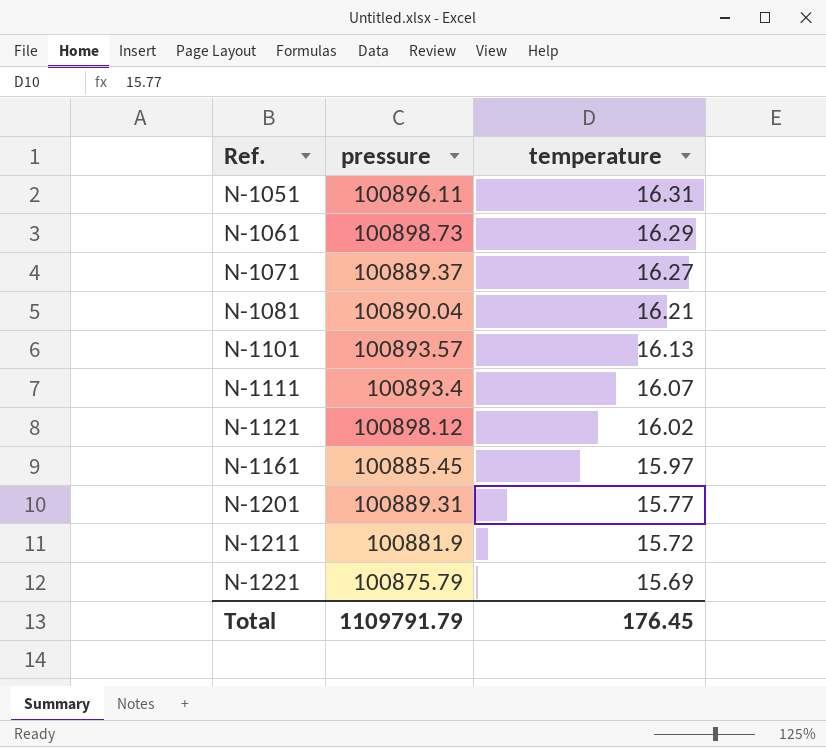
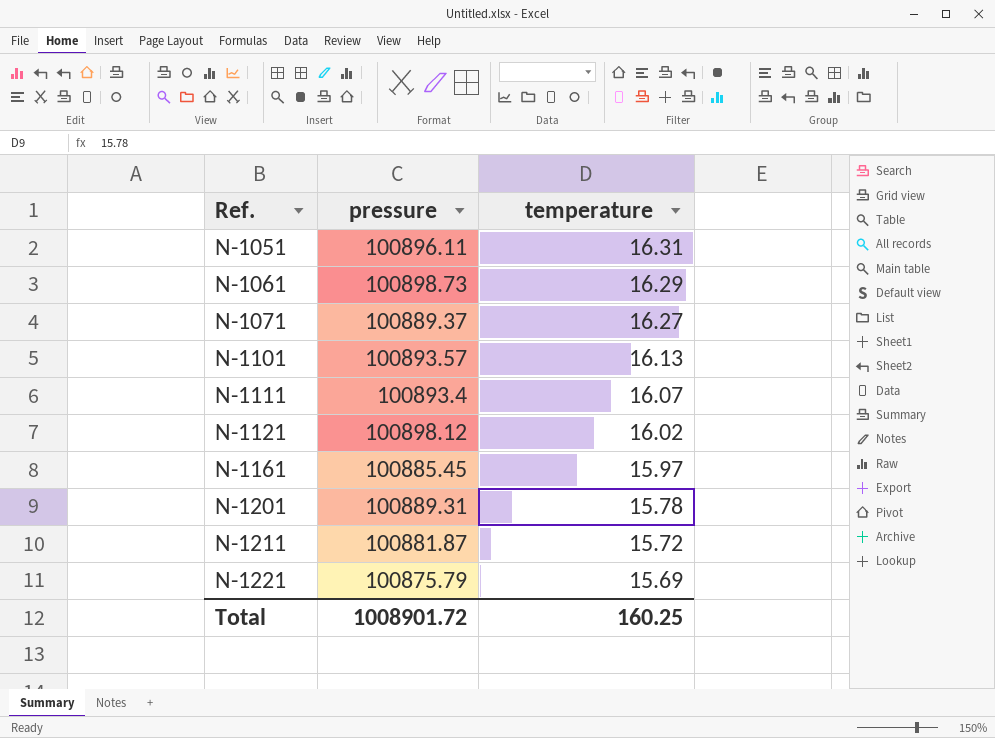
row N-1081: 100890.04 | 16.21 -> none
N-1201 | temperature: 15.77 -> 15.78
N-1211 | pressure: 100881.9 -> 100881.87
Total | pressure: 1109791.79 -> 1008901.72
Total | temperature: 176.45 -> 160.25

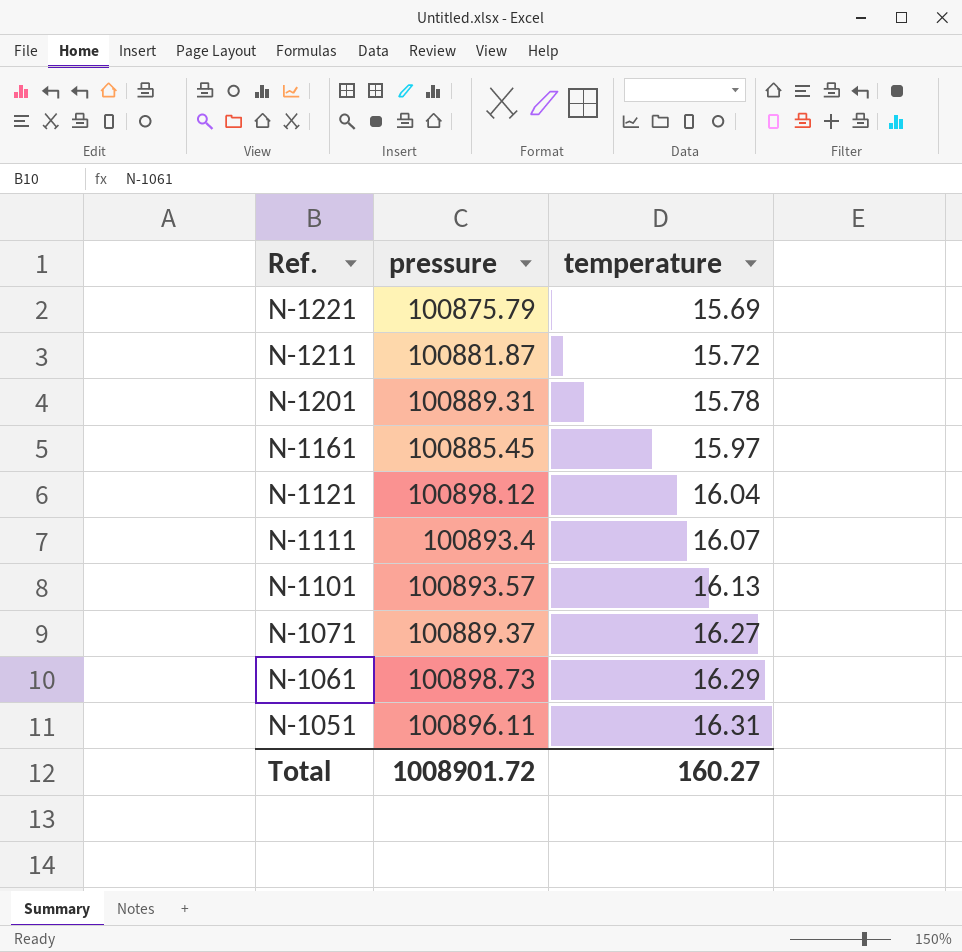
row order: Ref. ascending -> Ref. descending
N-1121 | temperature: 16.02 -> 16.04
Total | temperature: 160.25 -> 160.27

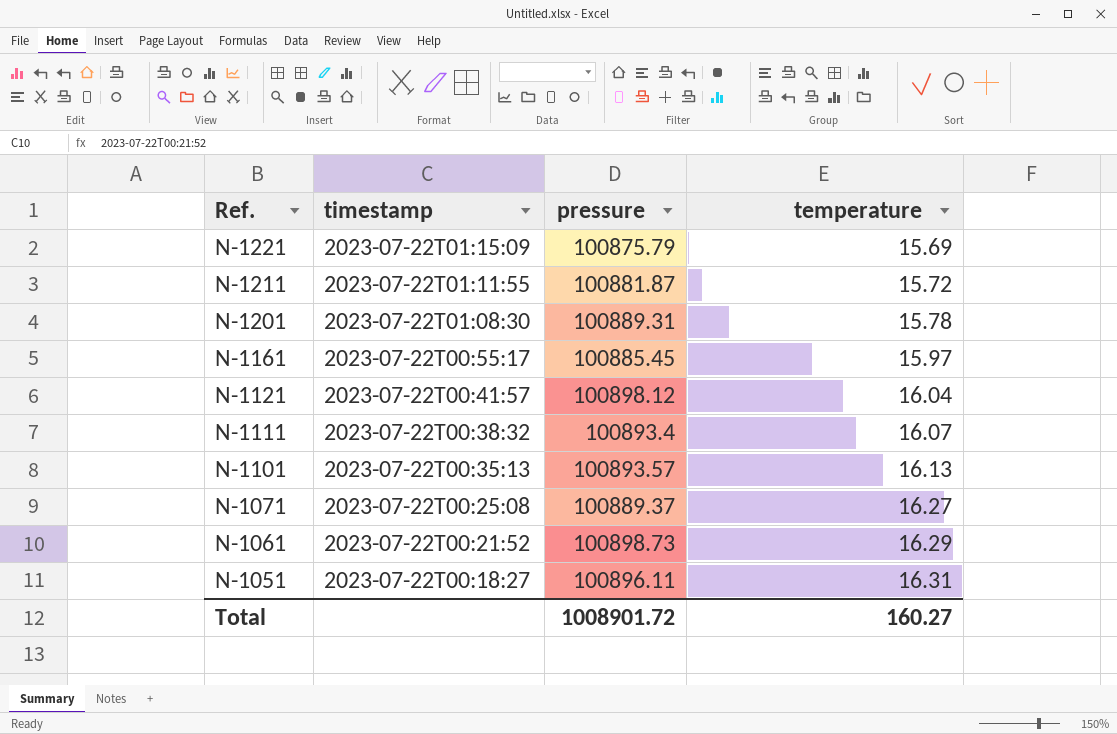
column timestamp | position: none -> 2

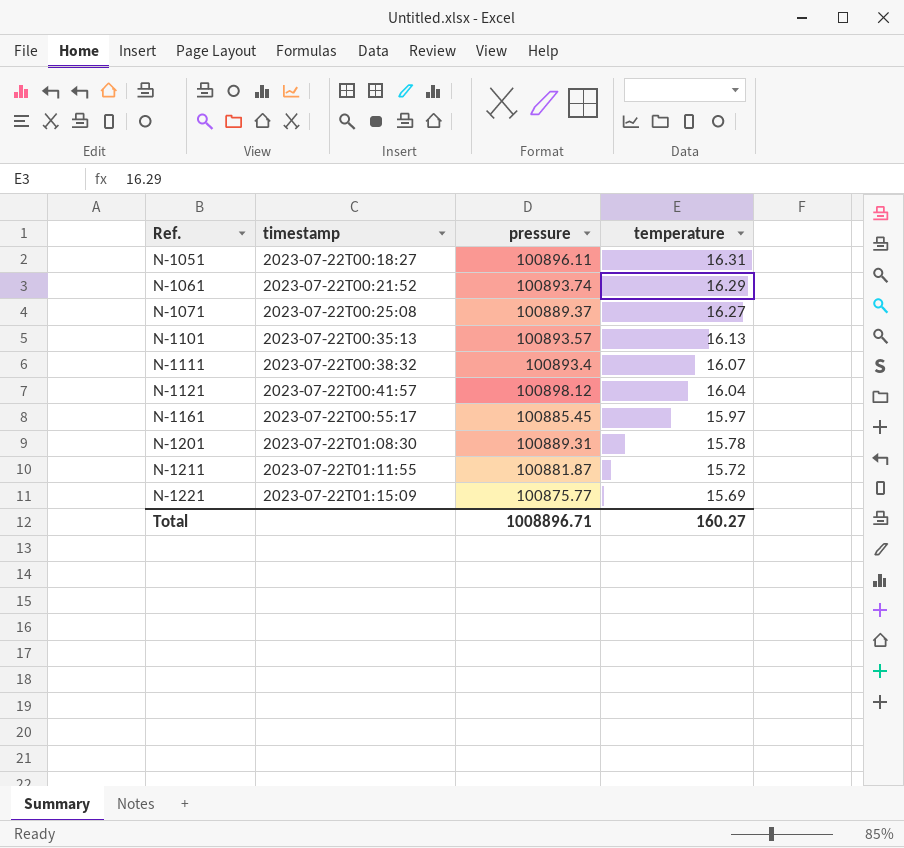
row order: Ref. descending -> Ref. ascending
N-1061 | pressure: 100898.73 -> 100893.74
N-1221 | pressure: 100875.79 -> 100875.77
Total | pressure: 1008901.72 -> 1008896.71

